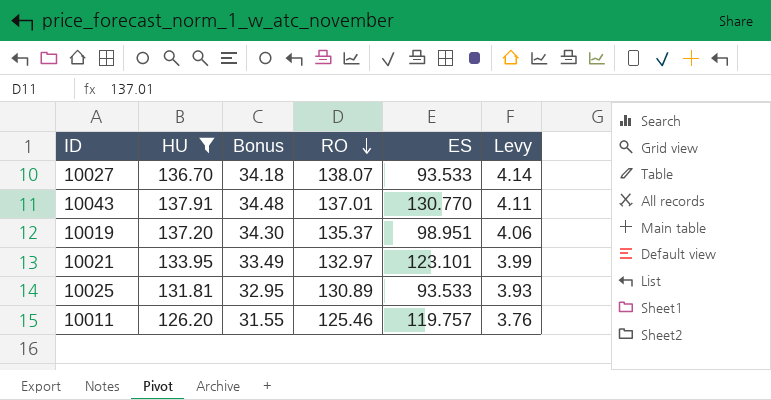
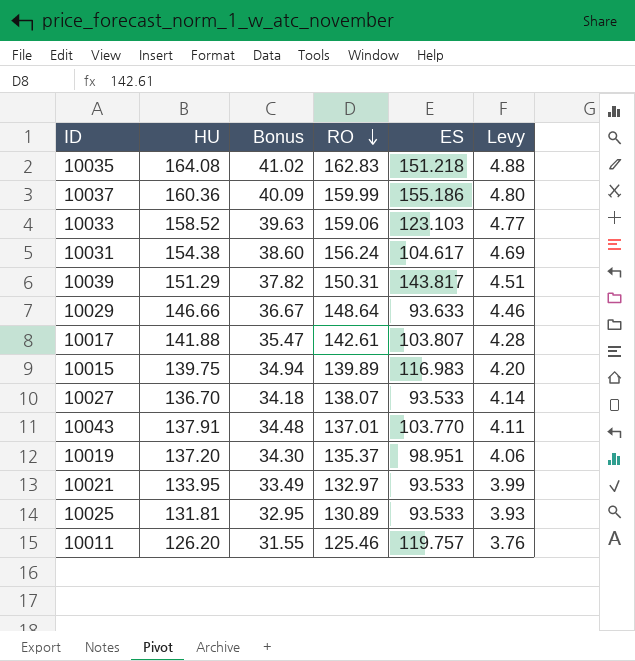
filter: HU <= 137.91 -> none
10043 | ES: 130.770 -> 103.770
10021 | ES: 123.101 -> 93.533

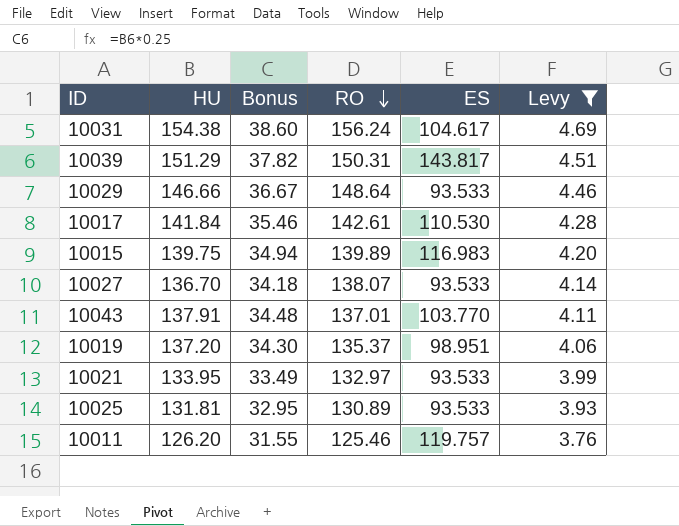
filter: none -> Levy <= 4.69
10029 | ES: 93.633 -> 93.533
10017 | HU: 141.88 -> 141.84
10017 | Bonus: 35.47 -> 35.46
10017 | ES: 103.807 -> 110.530

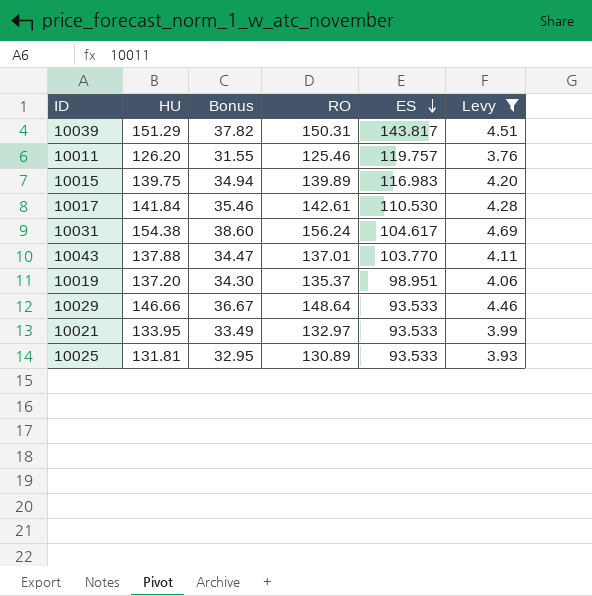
row order: RO descending -> ES descending
row 10027: 136.70 | 34.18 | 138.07 | 93.533 | 4.14 -> none
10043 | HU: 137.91 -> 137.88
10043 | Bonus: 34.48 -> 34.47

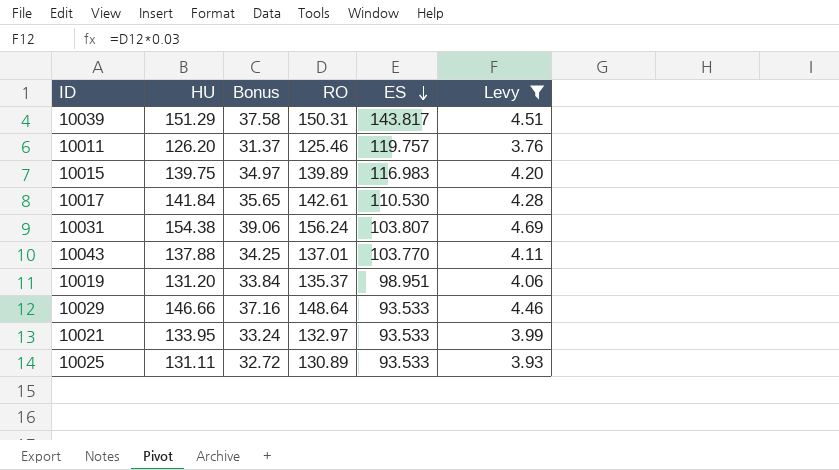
column Bonus | formula: [HU] * 0.25 -> [RO] * 0.25
10031 | ES: 104.617 -> 103.807
10019 | HU: 137.20 -> 131.20
10025 | HU: 131.81 -> 131.11

